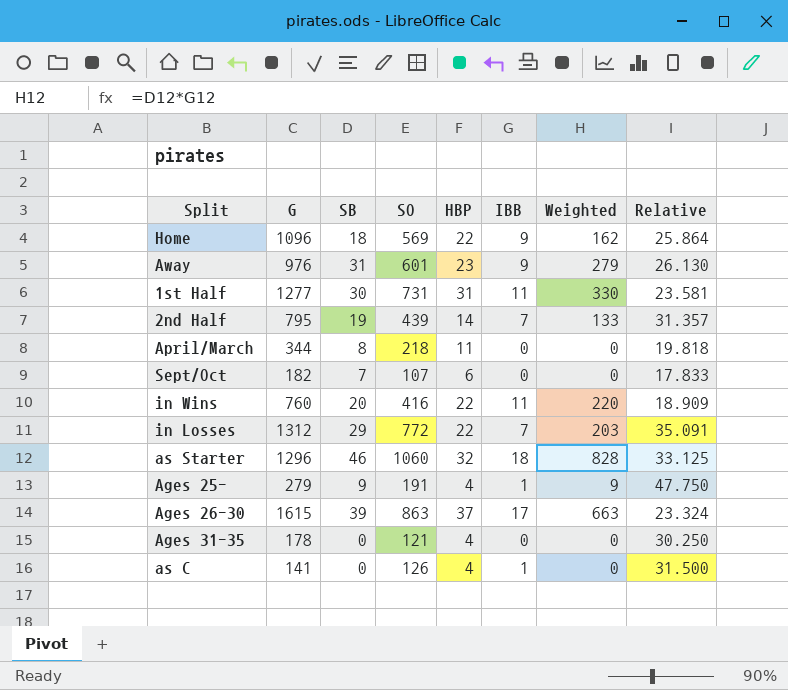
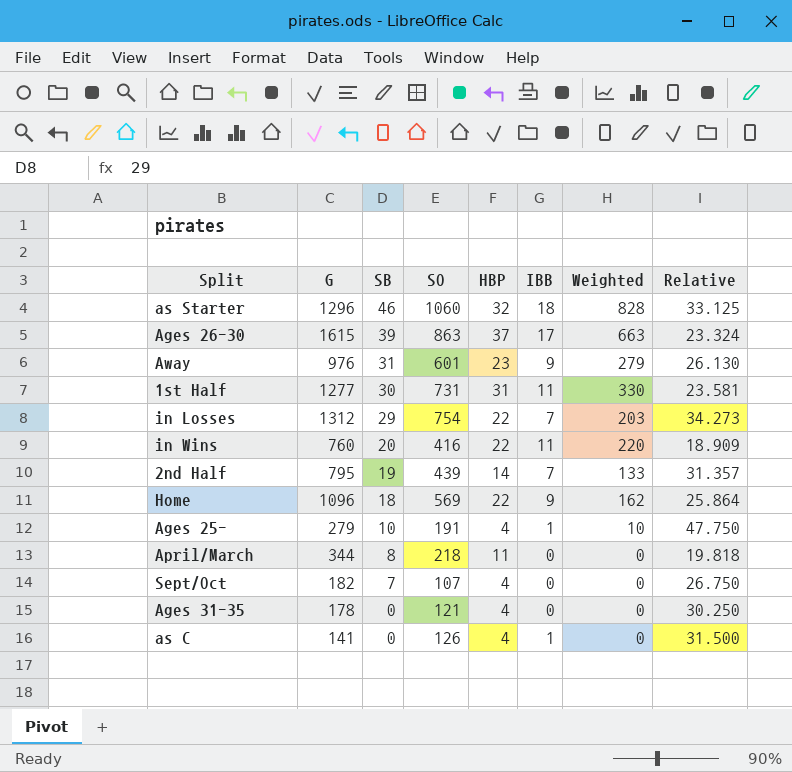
row order: none -> SB descending
in Losses | SO: 772 -> 754
in Losses | Relative: 35.091 -> 34.273
Ages 25- | SB: 9 -> 10
Ages 25- | Weighted: 9 -> 10
Sept/Oct | HBP: 6 -> 4
Sept/Oct | Relative: 17.833 -> 26.750

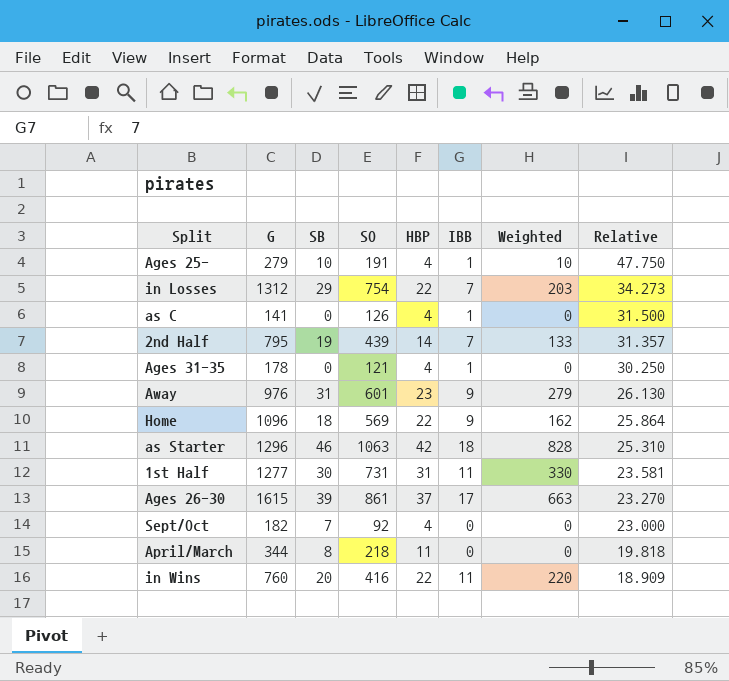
row order: SB descending -> Relative descending
Ages 31-35 | IBB: 0 -> 1
as Starter | SO: 1060 -> 1063
as Starter | HBP: 32 -> 42
as Starter | Relative: 33.125 -> 25.310
Ages 26-30 | SO: 863 -> 861
Ages 26-30 | Relative: 23.324 -> 23.270
Sept/Oct | SO: 107 -> 92
Sept/Oct | Relative: 26.750 -> 23.000

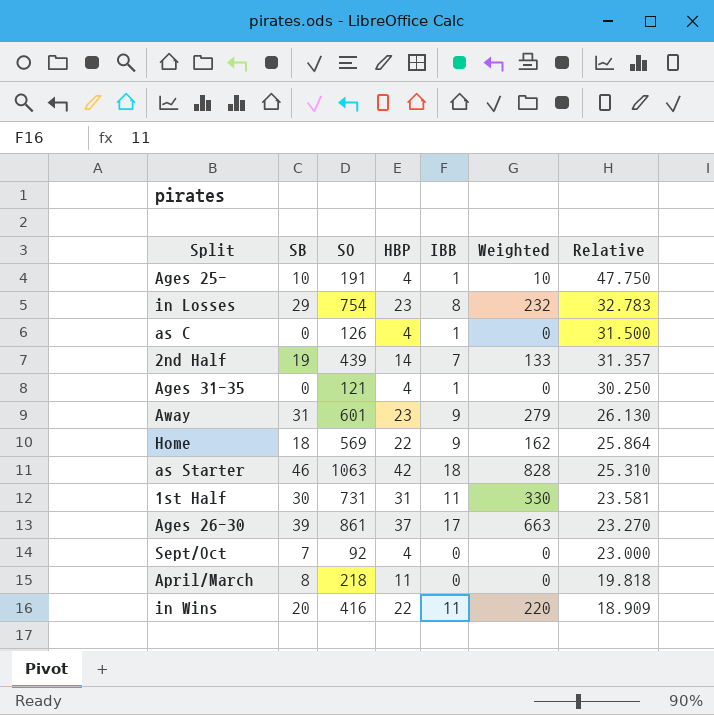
column G | position: 2 -> none
in Losses | HBP: 22 -> 23
in Losses | IBB: 7 -> 8
in Losses | Weighted: 203 -> 232
in Losses | Relative: 34.273 -> 32.783

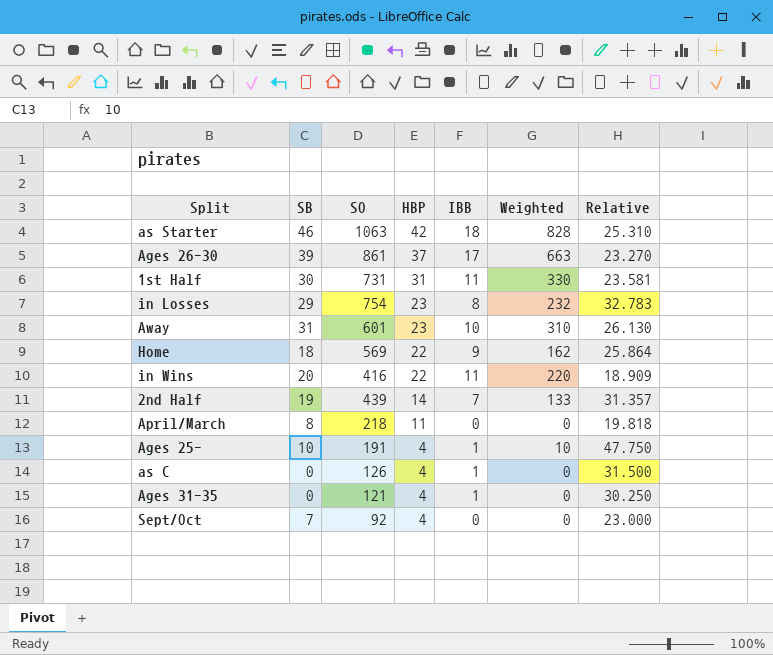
row order: Relative descending -> HBP descending
Away | IBB: 9 -> 10
Away | Weighted: 279 -> 310

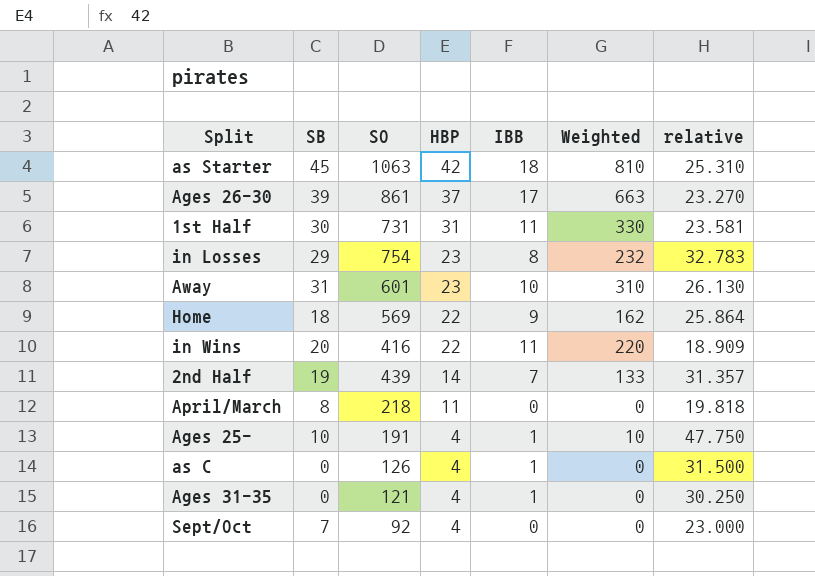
column name: Relative -> relative
as Starter | SB: 46 -> 45
as Starter | Weighted: 828 -> 810

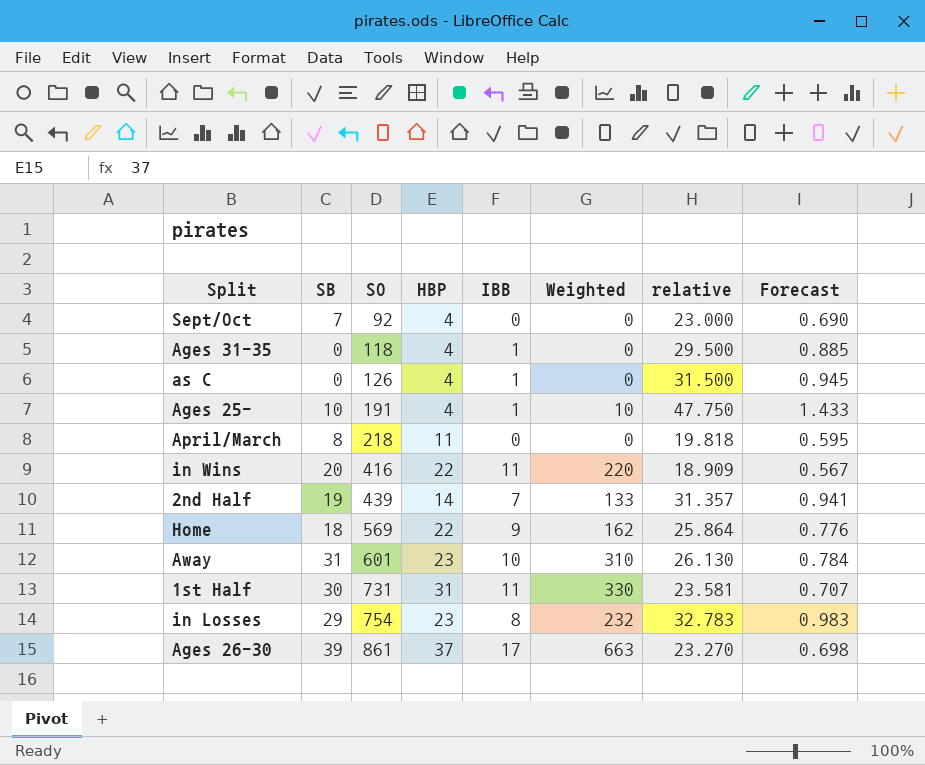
row order: HBP descending -> SO ascending
column Forecast | formula: none -> [relative] * 0.03
row as Starter: 45 | 1063 | 42 | 18 | 810 | 25.310 -> none
Ages 31-35 | SO: 121 -> 118
Ages 31-35 | relative: 30.250 -> 29.500

